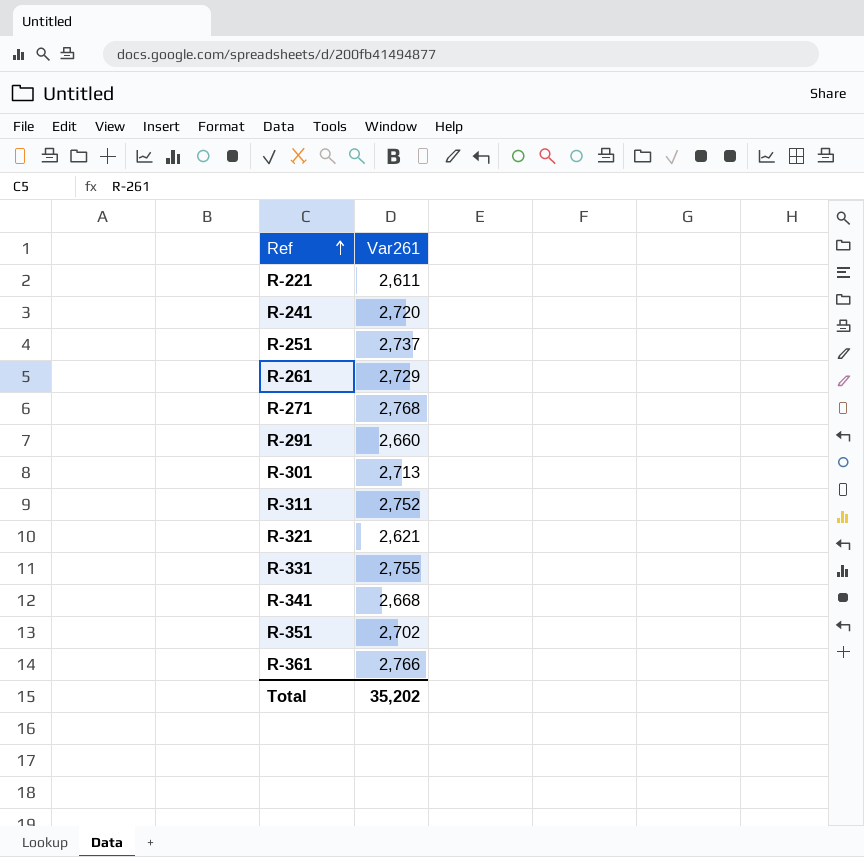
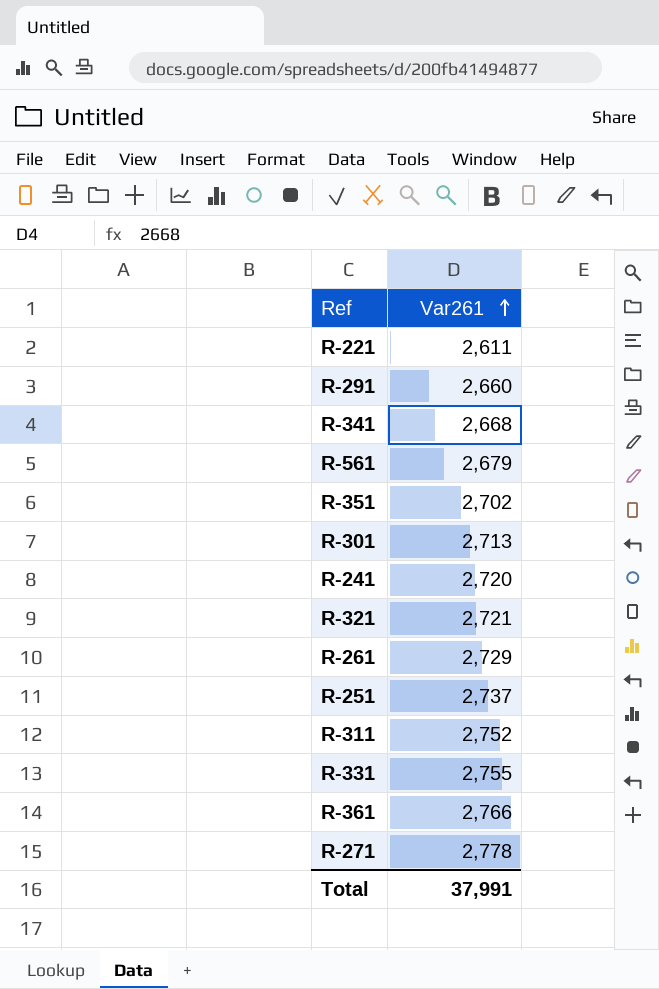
row order: Ref ascending -> Var261 ascending
row R-561: none -> 2,679
R-321 | Var261: 2,621 -> 2,721
R-271 | Var261: 2,768 -> 2,778
Total | Var261: 35,202 -> 37,991

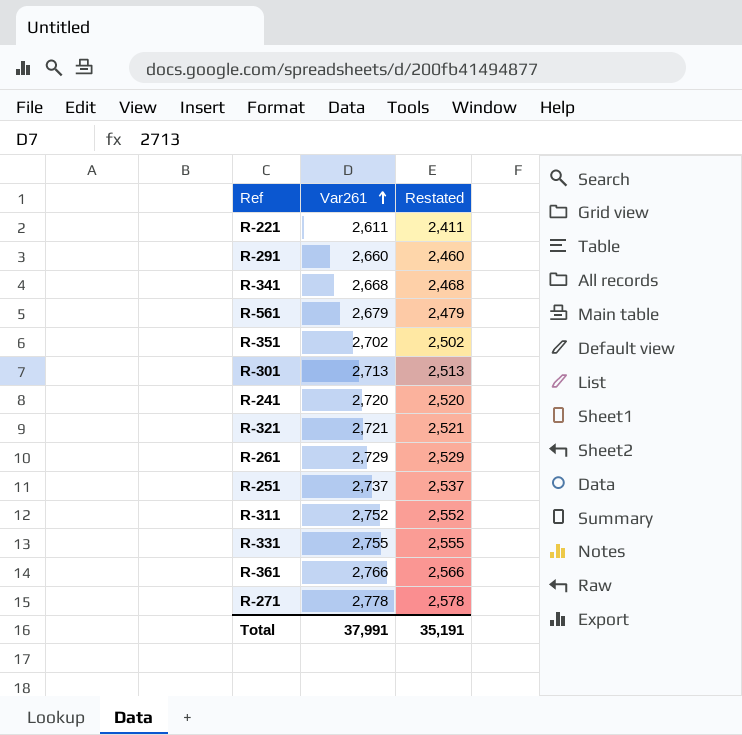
column Restated | formula: none -> [Var261] - 200

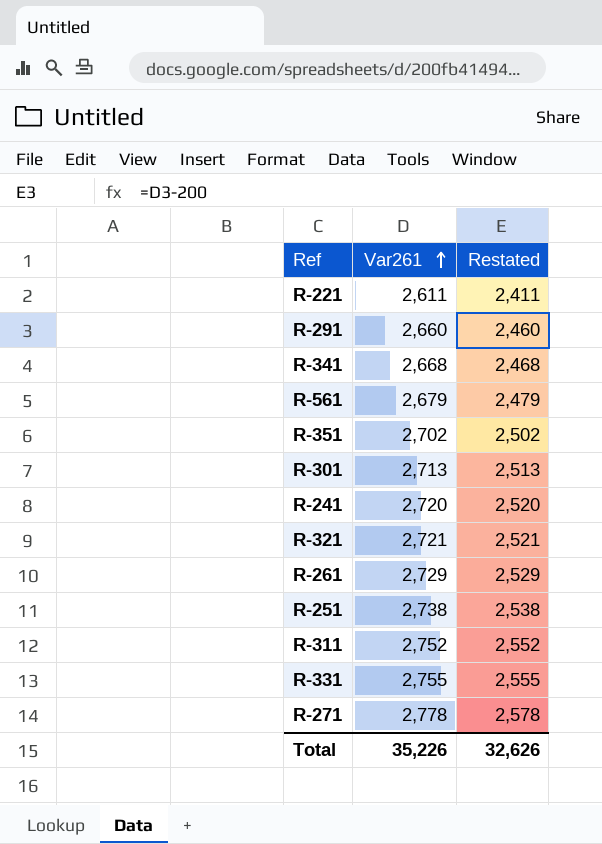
row R-361: 2,766 | 2,566 -> none
R-251 | Var261: 2,737 -> 2,738
R-251 | Restated: 2,537 -> 2,538
Total | Var261: 37,991 -> 35,226
Total | Restated: 35,191 -> 32,626

